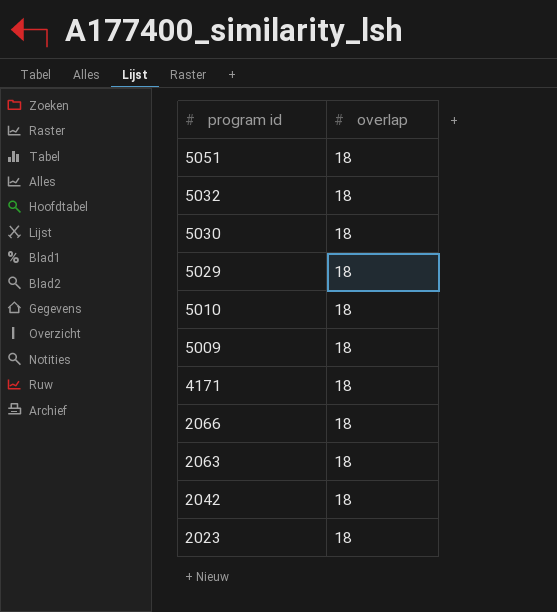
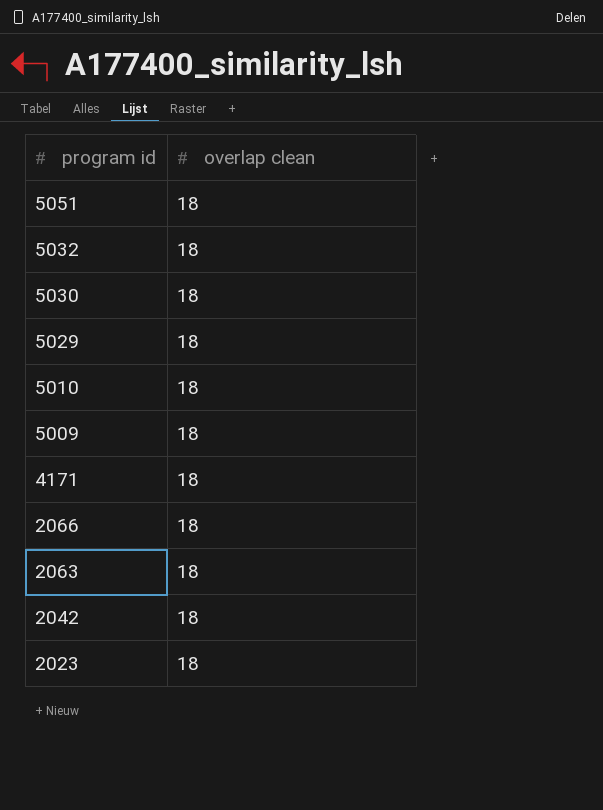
column name: overlap -> overlap clean

